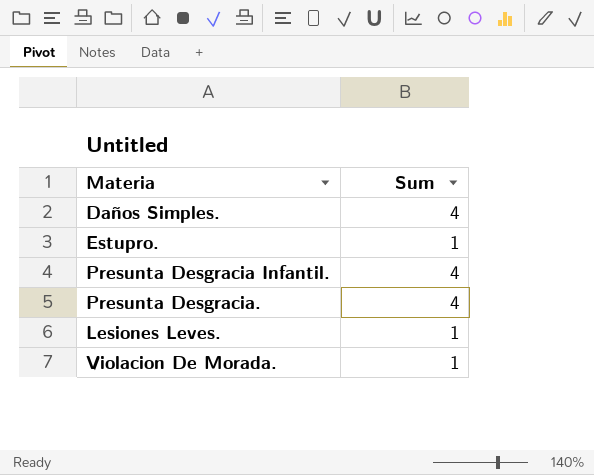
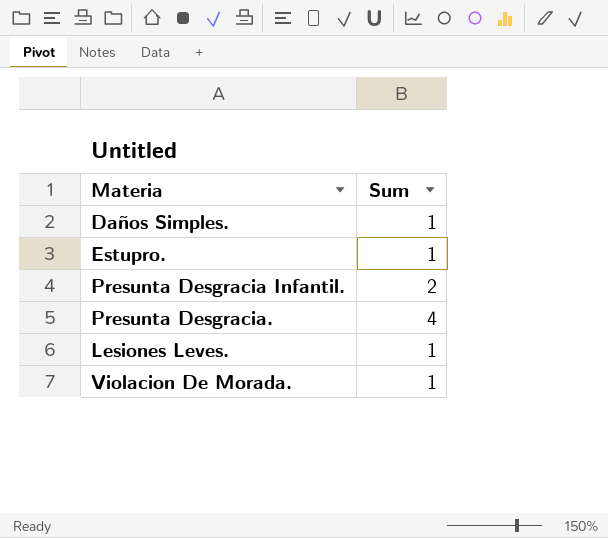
Daños Simples. | Sum: 4 -> 1
Presunta Desgracia Infantil. | Sum: 4 -> 2

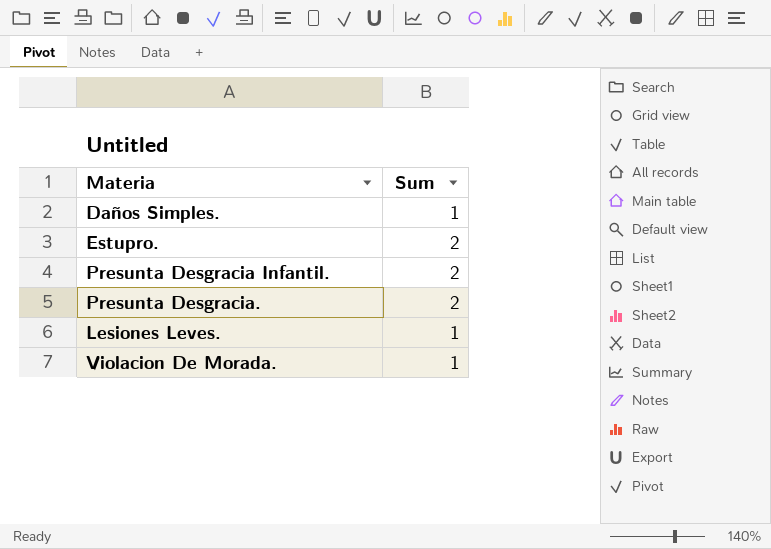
Estupro. | Sum: 1 -> 2
Presunta Desgracia. | Sum: 4 -> 2

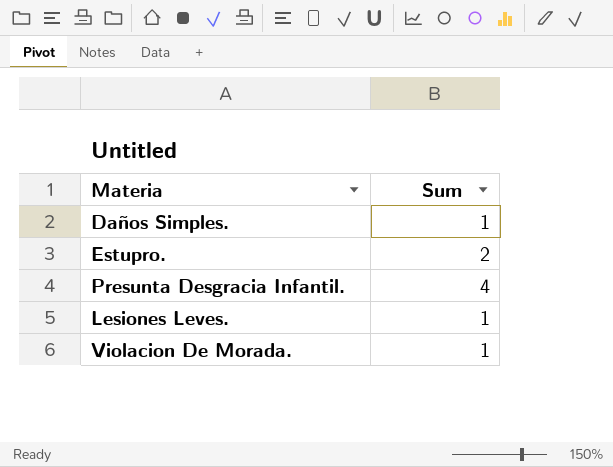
row Presunta Desgracia.: 2 -> none
Presunta Desgracia Infantil. | Sum: 2 -> 4

